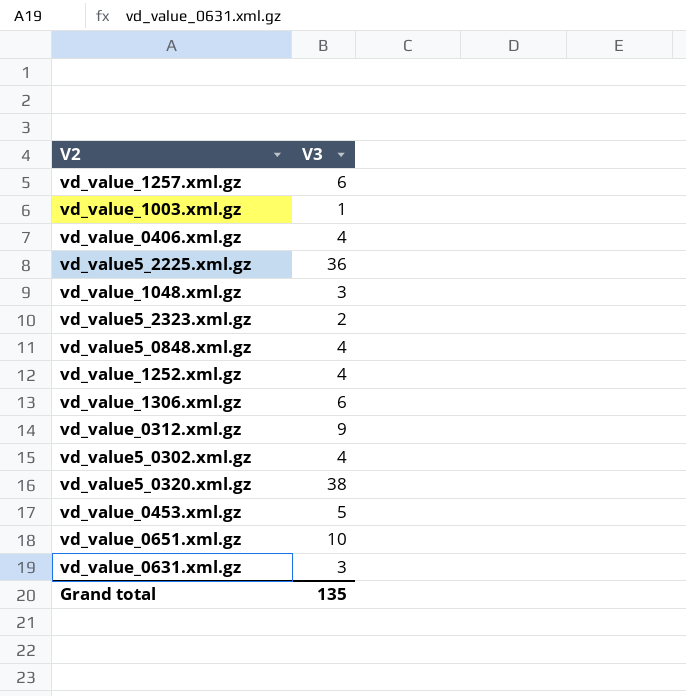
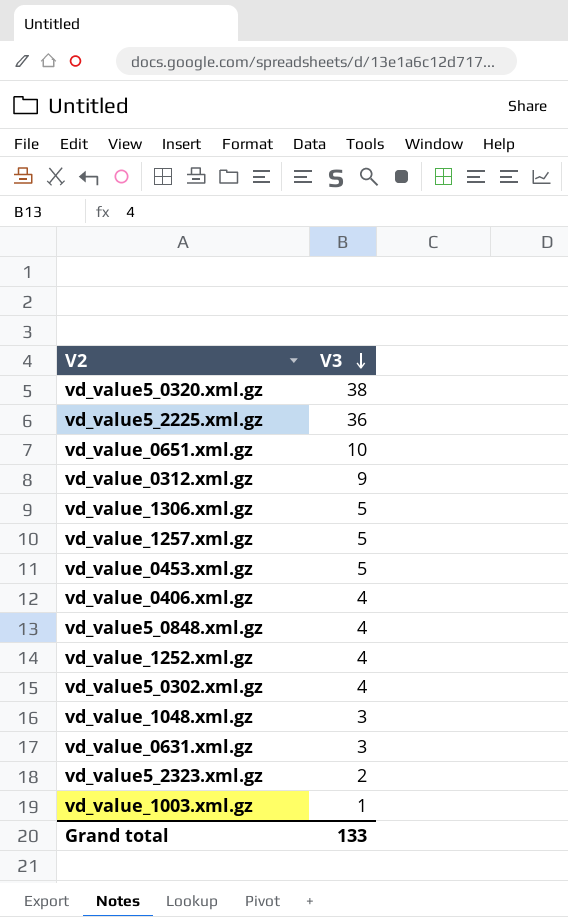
row order: none -> V3 descending
vd_value_1306.xml.gz | V3: 6 -> 5
vd_value_1257.xml.gz | V3: 6 -> 5
Grand total | V3: 135 -> 133

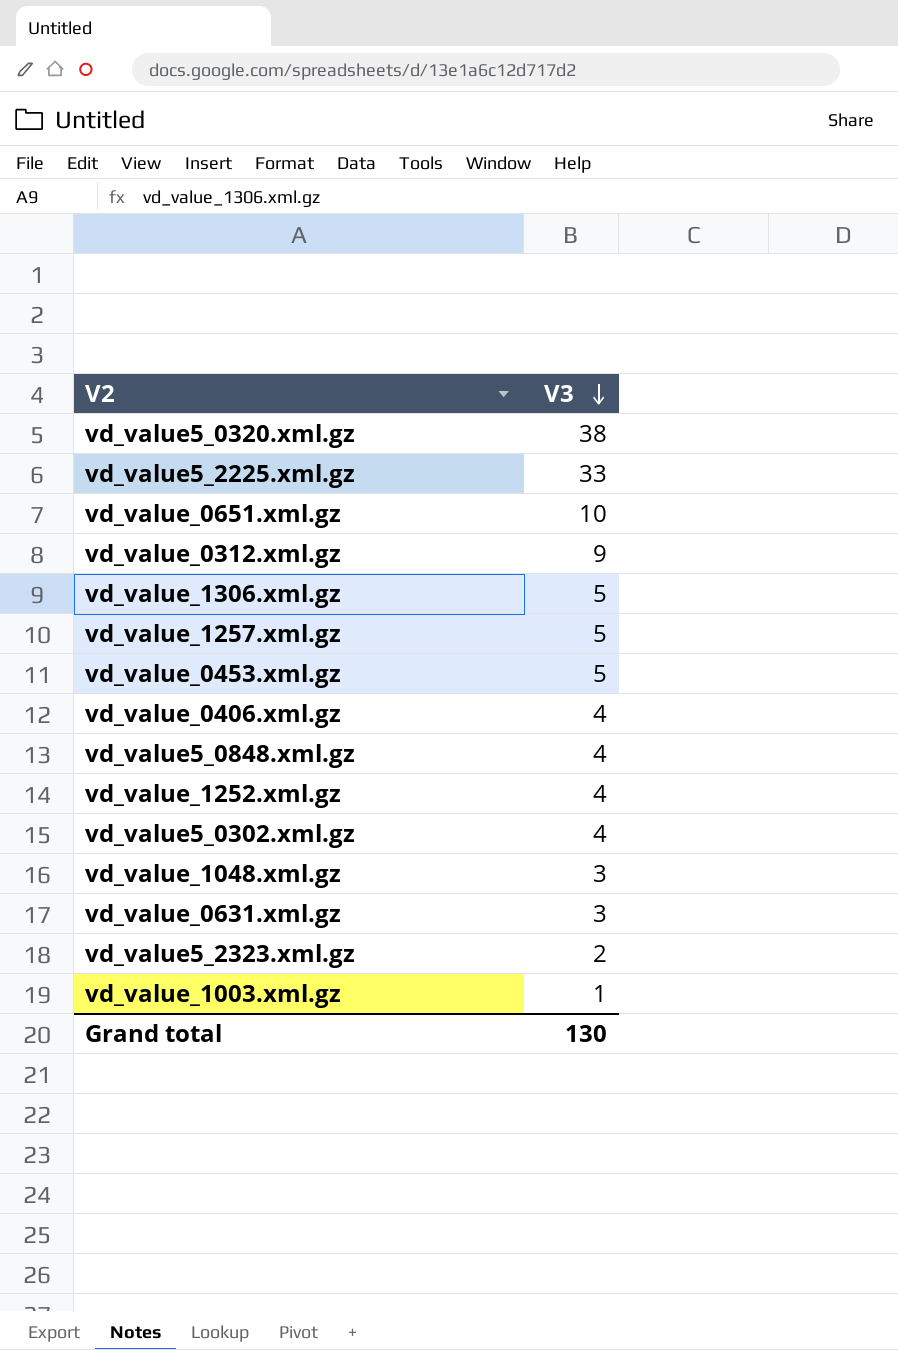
vd_value5_2225.xml.gz | V3: 36 -> 33
Grand total | V3: 133 -> 130

